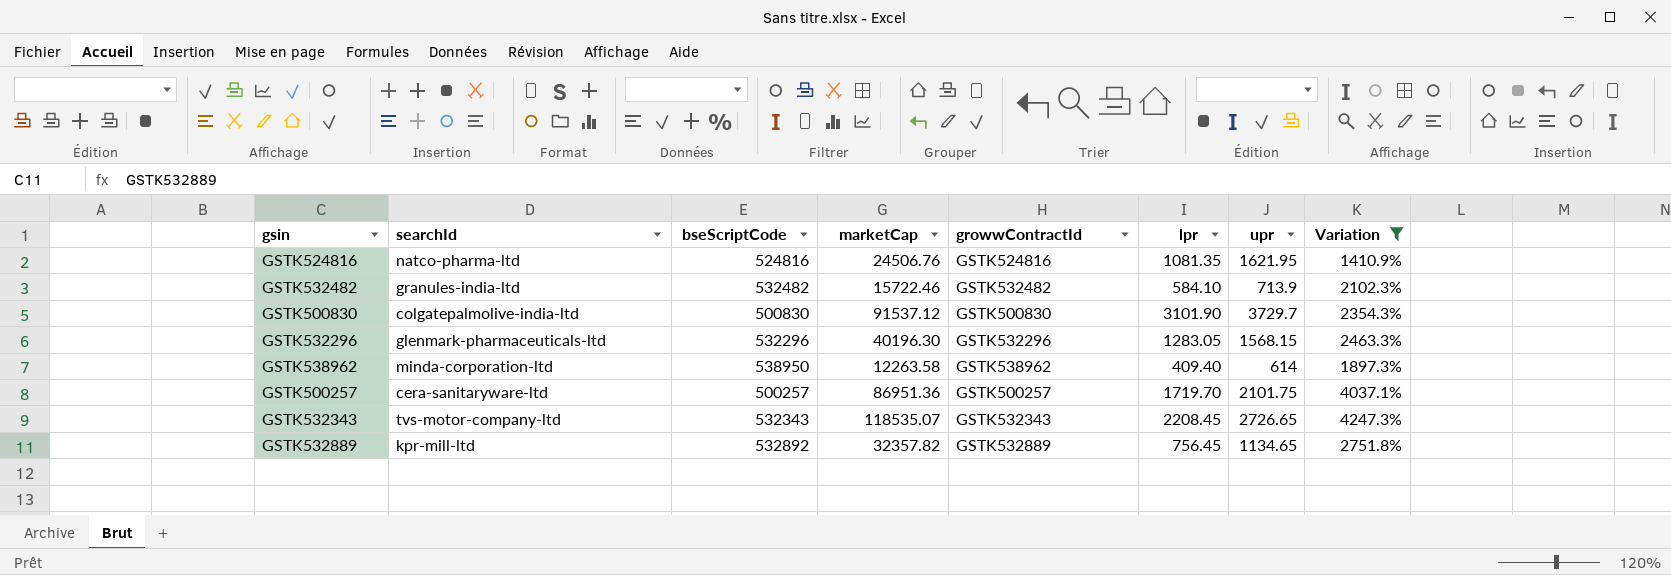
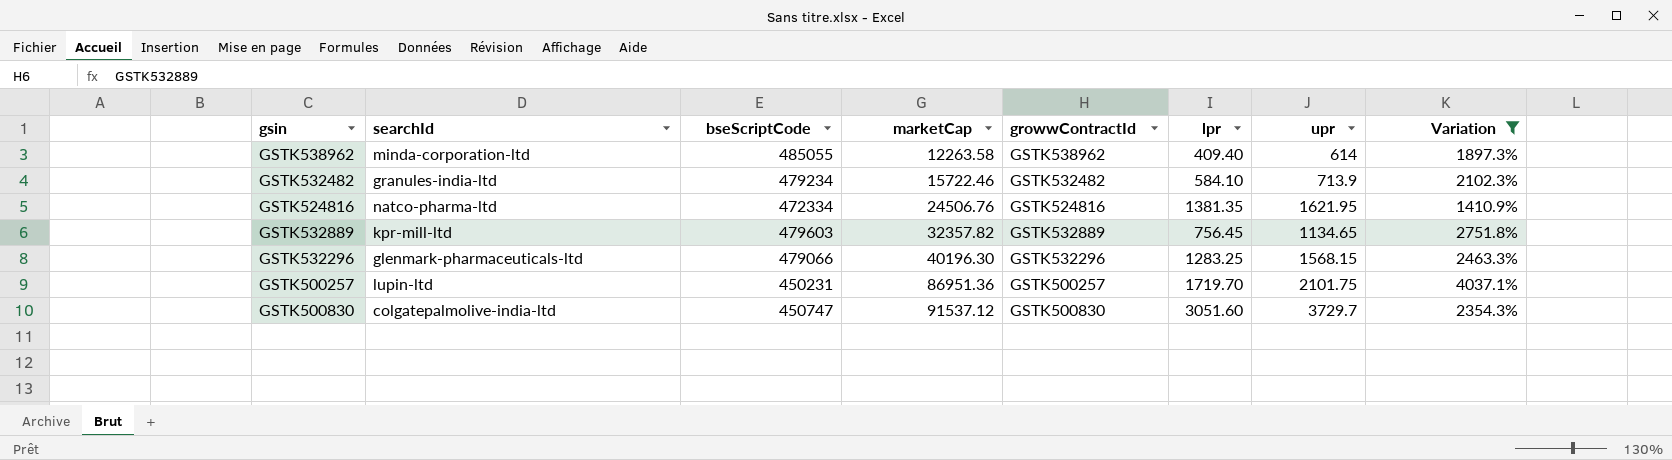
row order: none -> marketCap ascending
row GSTK532343: tvs-motor-company-ltd | 532343 | 118535.07 | GSTK532343 | 2208.45 | 2726.65 | 4247.3% -> none
GSTK538962 | bseScriptCode: 538950 -> 485055
GSTK532482 | bseScriptCode: 532482 -> 479234
GSTK524816 | bseScriptCode: 524816 -> 472334
GSTK524816 | lpr: 1081.35 -> 1381.35
GSTK532889 | bseScriptCode: 532892 -> 479603
GSTK532296 | bseScriptCode: 532296 -> 479066
GSTK532296 | lpr: 1283.05 -> 1283.25
GSTK500257 | searchId: cera-sanitaryware-ltd -> lupin-ltd
GSTK500257 | bseScriptCode: 500257 -> 450231
GSTK500830 | bseScriptCode: 500830 -> 450747
GSTK500830 | lpr: 3101.90 -> 3051.60

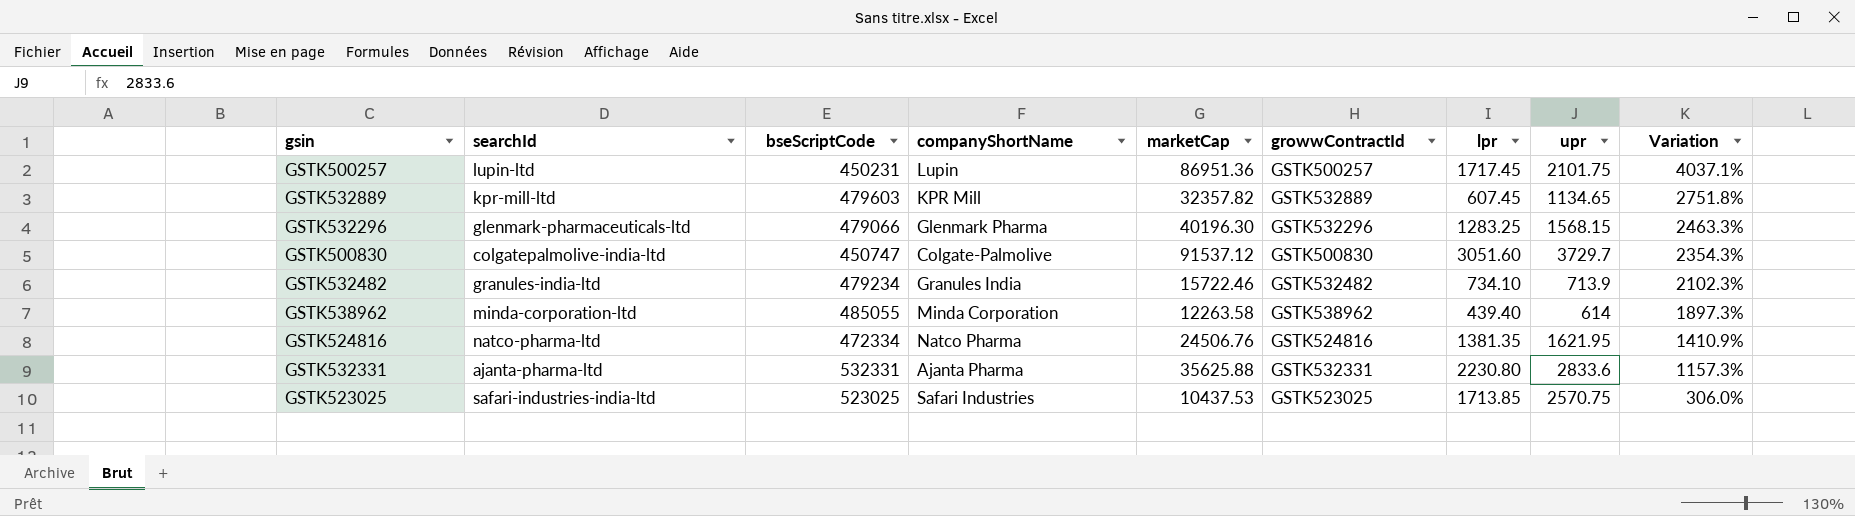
filter: Variation >= 1410.9% -> none
row order: marketCap ascending -> Variation descending
column companyShortName | position: none -> 4
GSTK500257 | lpr: 1719.70 -> 1717.45
GSTK532889 | lpr: 756.45 -> 607.45
GSTK532482 | lpr: 584.10 -> 734.10
GSTK538962 | lpr: 409.40 -> 439.40

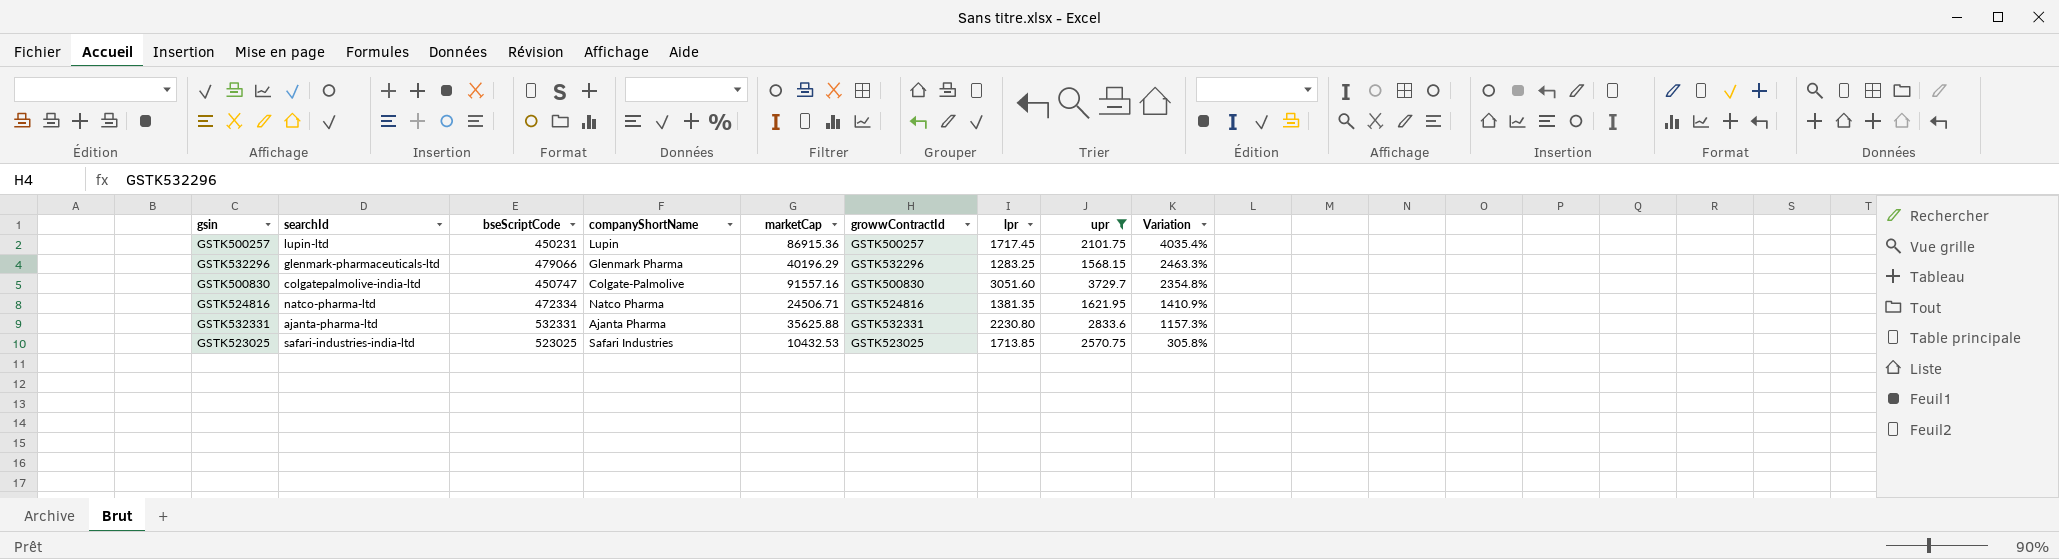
filter: none -> upr >= 1568.15
GSTK500257 | marketCap: 86951.36 -> 86915.36
GSTK500257 | Variation: 4037.1% -> 4035.4%
GSTK532296 | marketCap: 40196.30 -> 40196.29
GSTK500830 | marketCap: 91537.12 -> 91557.16
GSTK500830 | Variation: 2354.3% -> 2354.8%
GSTK524816 | marketCap: 24506.76 -> 24506.71
GSTK523025 | marketCap: 10437.53 -> 10432.53
GSTK523025 | Variation: 306.0% -> 305.8%

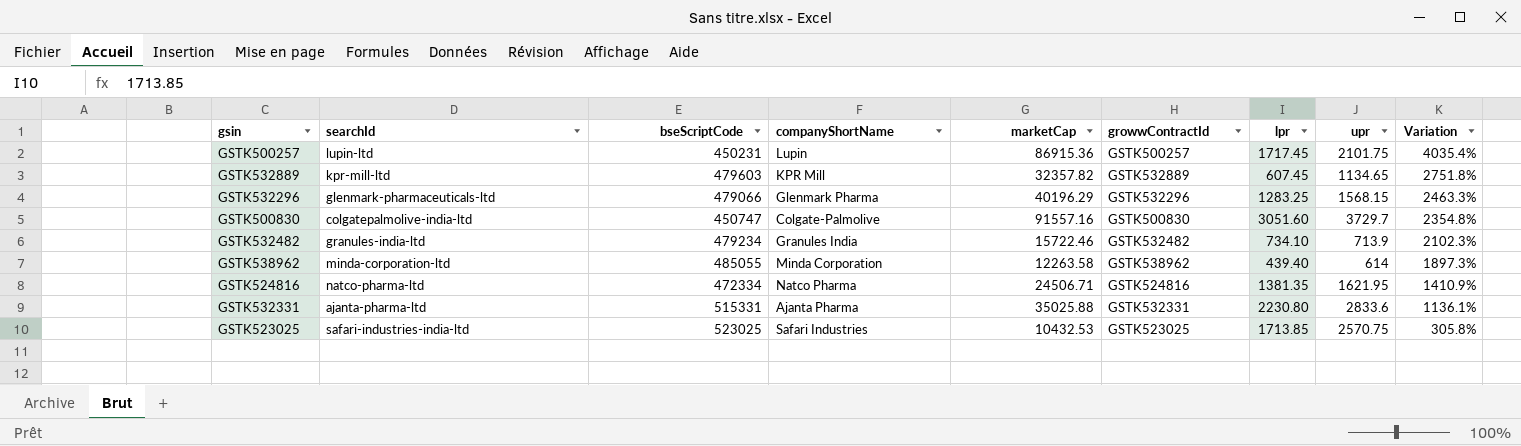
filter: upr >= 1568.15 -> none
GSTK532331 | bseScriptCode: 532331 -> 515331
GSTK532331 | marketCap: 35625.88 -> 35025.88
GSTK532331 | Variation: 1157.3% -> 1136.1%

